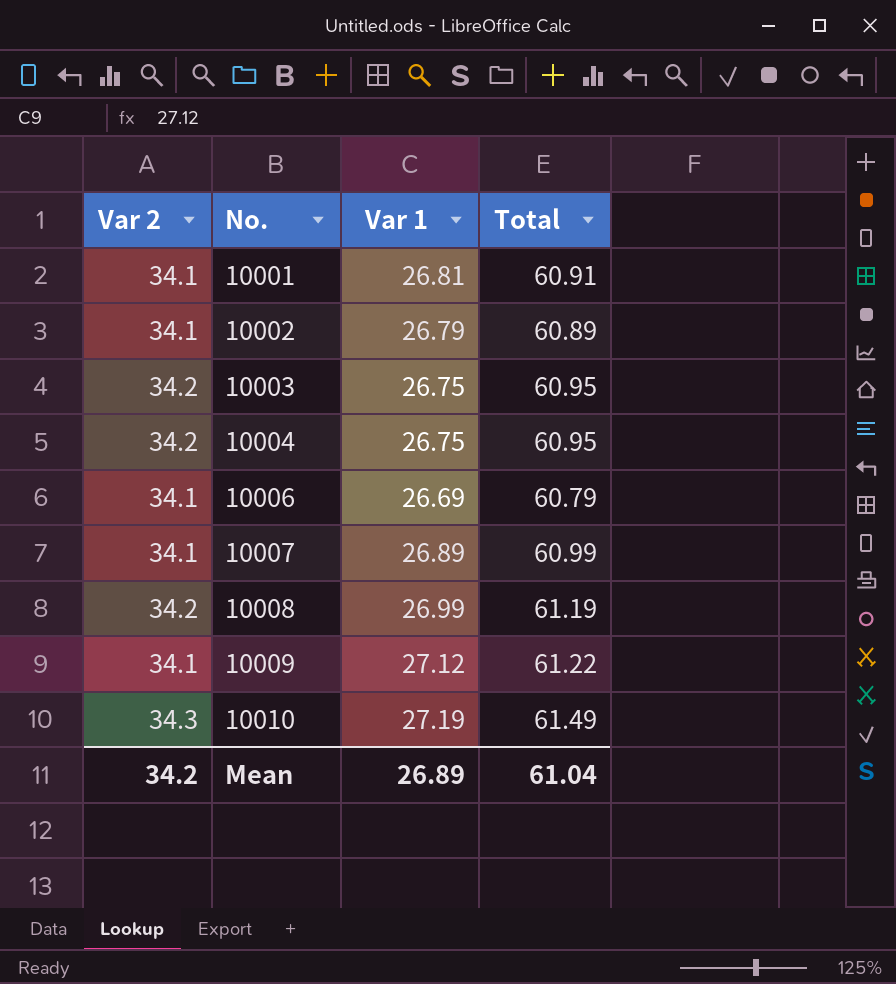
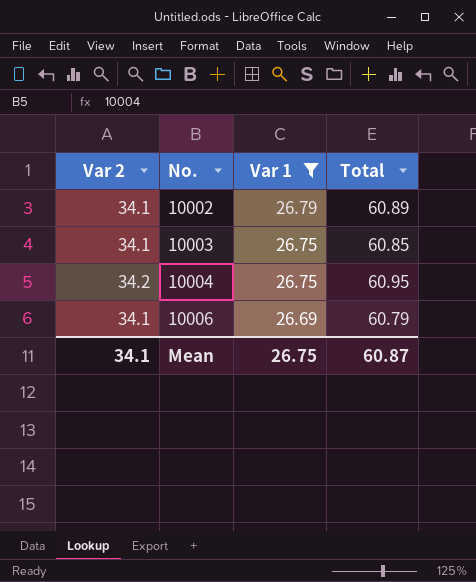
filter: none -> Var 1 <= 26.79
10003 | Var 2: 34.2 -> 34.1
10003 | Total: 60.95 -> 60.85
Mean | Var 2: 34.2 -> 34.1
Mean | Var 1: 26.89 -> 26.75
Mean | Total: 61.04 -> 60.87

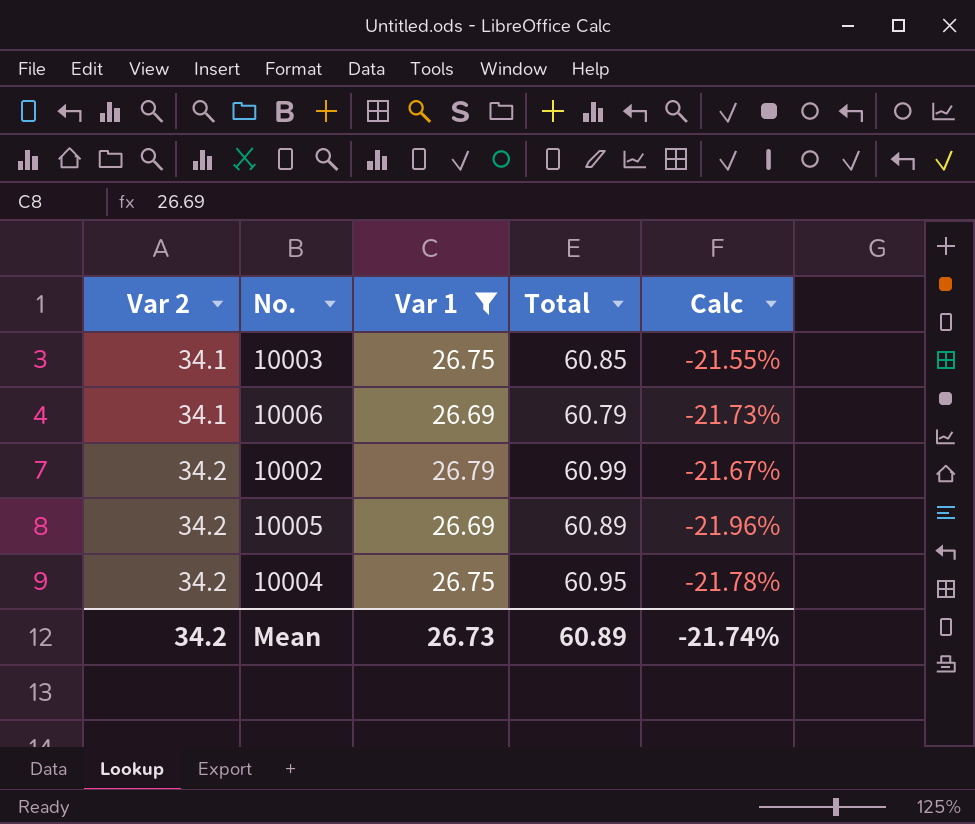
row order: No. ascending -> Var 2 ascending
column Calc | formula: none -> ([Var 1] - [Var 2]) / [Var 2]
10002 | Var 2: 34.1 -> 34.2
10002 | Total: 60.89 -> 60.99
row 10005: none -> 34.2 | 26.69 | 60.89 | -21.96%
Mean | Var 2: 34.1 -> 34.2
Mean | Var 1: 26.75 -> 26.73
Mean | Total: 60.87 -> 60.89

